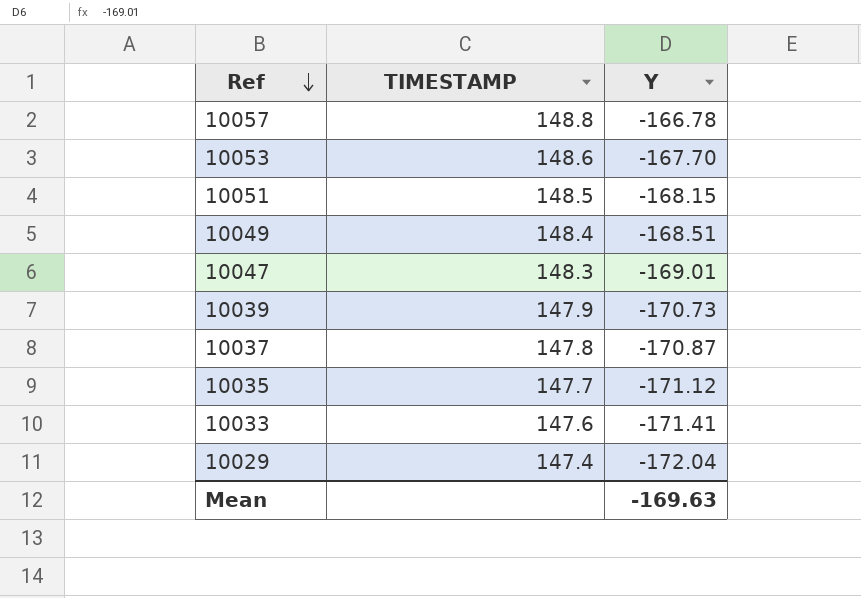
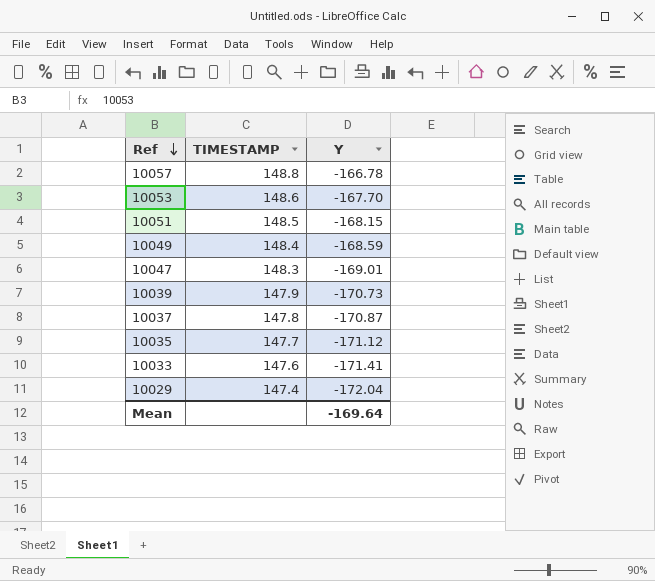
10049 | Y: -168.51 -> -168.59
Mean | Y: -169.63 -> -169.64

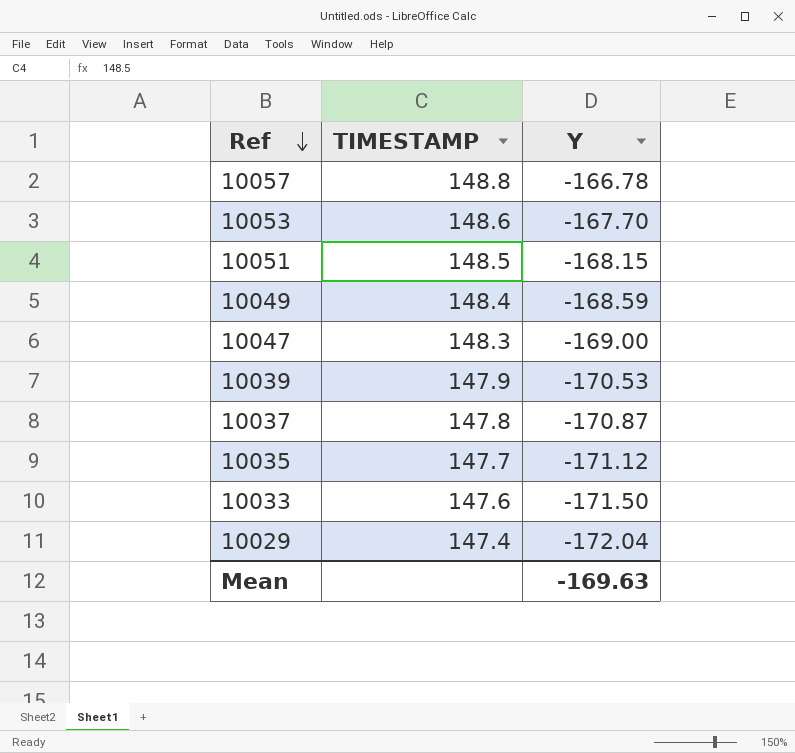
10047 | Y: -169.01 -> -169.00
10039 | Y: -170.73 -> -170.53
10033 | Y: -171.41 -> -171.50
Mean | Y: -169.64 -> -169.63

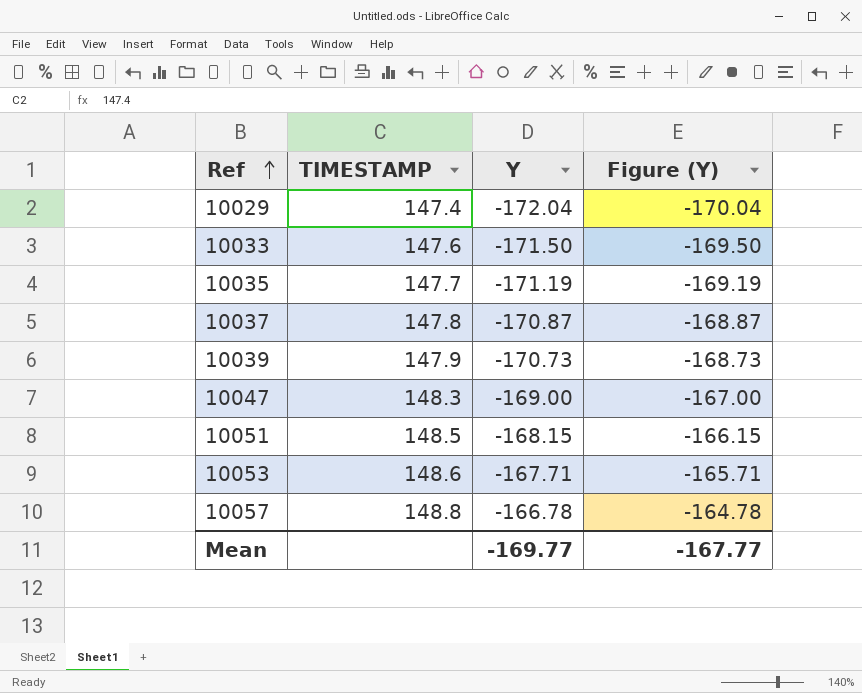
row order: Ref descending -> Ref ascending
column Figure (Y) | formula: none -> [Y] + 2
row 10049: 148.4 | -168.59 -> none
10035 | Y: -171.12 -> -171.19
10039 | Y: -170.53 -> -170.73
10053 | Y: -167.70 -> -167.71
Mean | Y: -169.63 -> -169.77

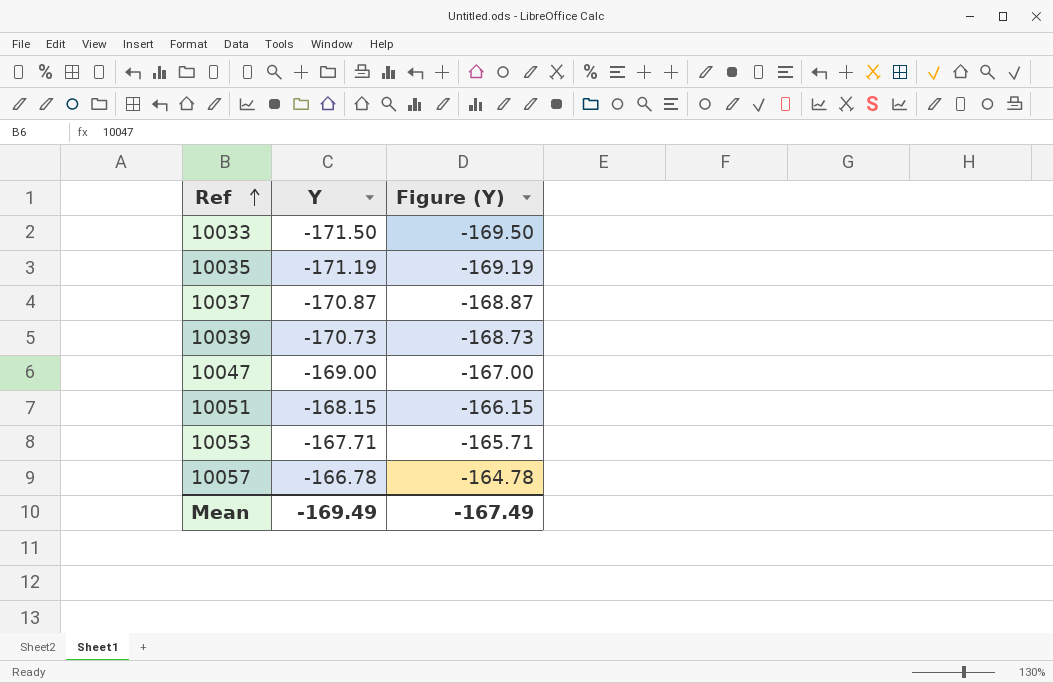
column TIMESTAMP | position: 2 -> none
row 10029: 147.4 | -172.04 | -170.04 -> none
Mean | Y: -169.77 -> -169.49
Mean | Figure (Y): -167.77 -> -167.49

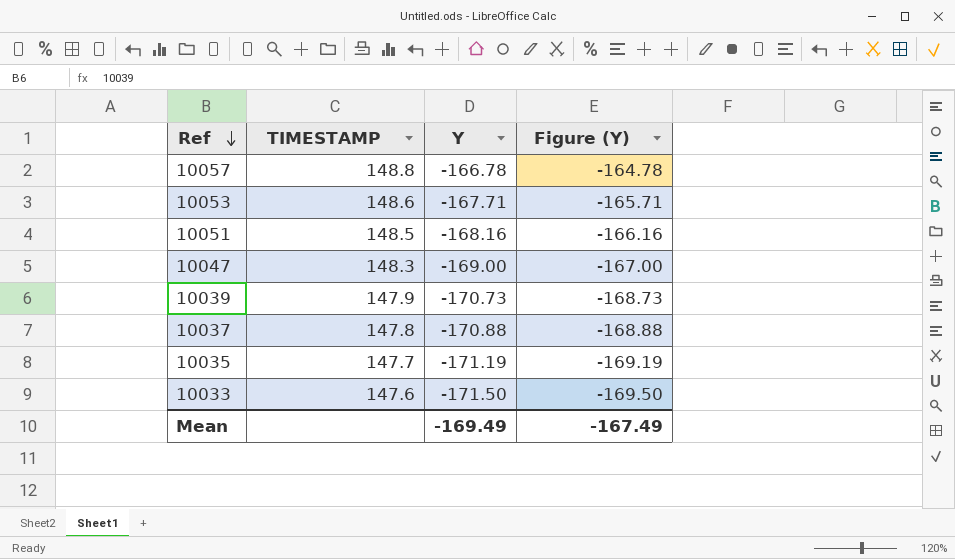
row order: Ref ascending -> Ref descending
column TIMESTAMP | position: none -> 2
10051 | Y: -168.15 -> -168.16
10051 | Figure (Y): -166.15 -> -166.16
10037 | Y: -170.87 -> -170.88
10037 | Figure (Y): -168.87 -> -168.88

